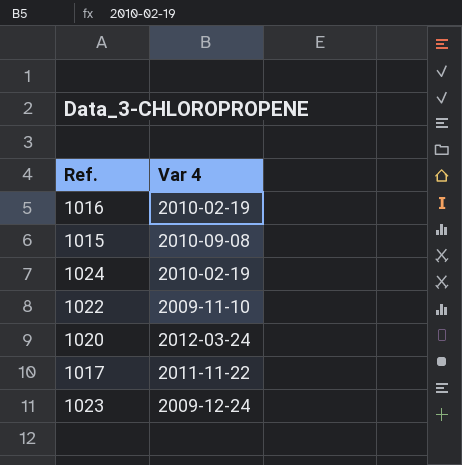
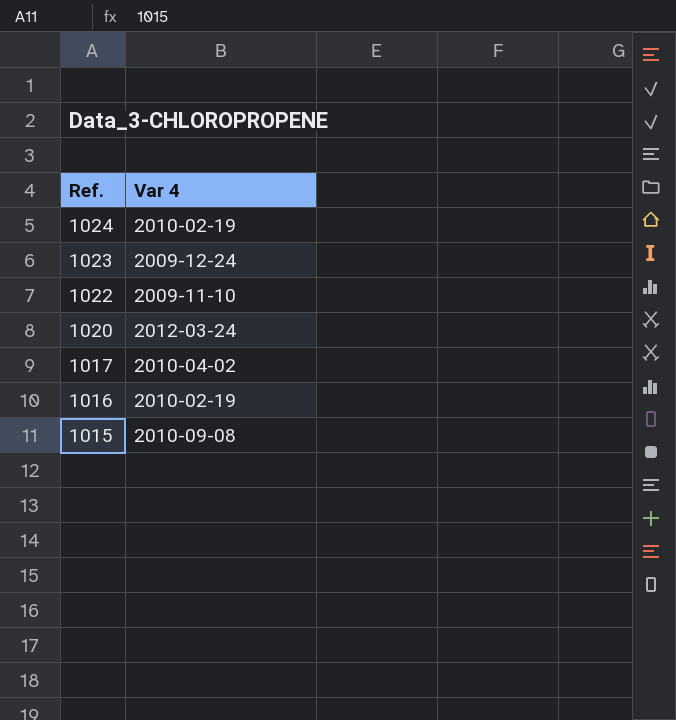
row order: none -> Ref. descending
1017 | Var 4: 2011-11-22 -> 2010-04-02

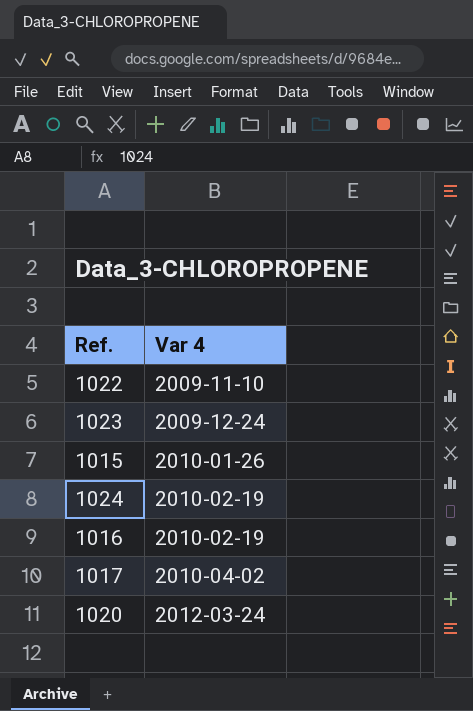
row order: Ref. descending -> Var 4 ascending
1015 | Var 4: 2010-09-08 -> 2010-01-26

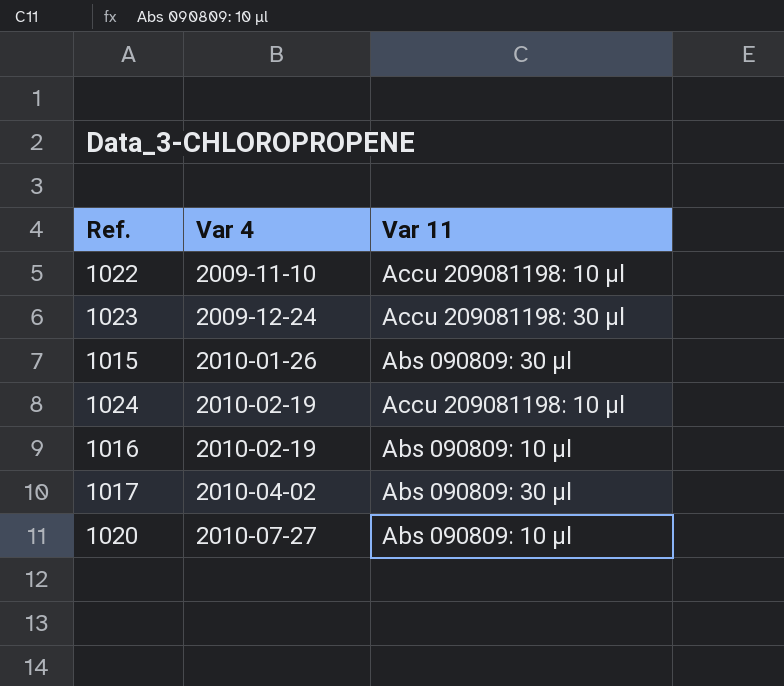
column Var 11 | position: none -> 3
1020 | Var 4: 2012-03-24 -> 2010-07-27

